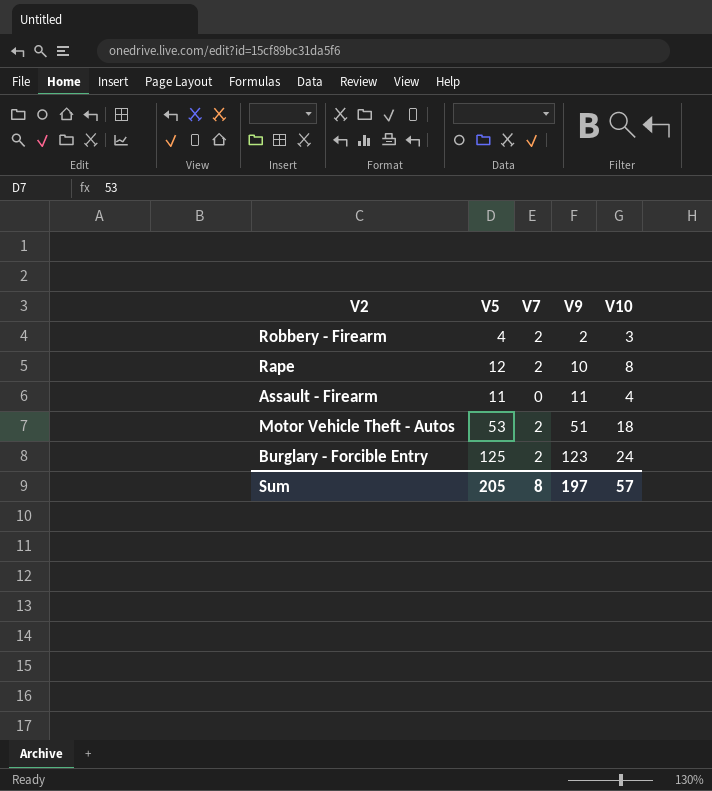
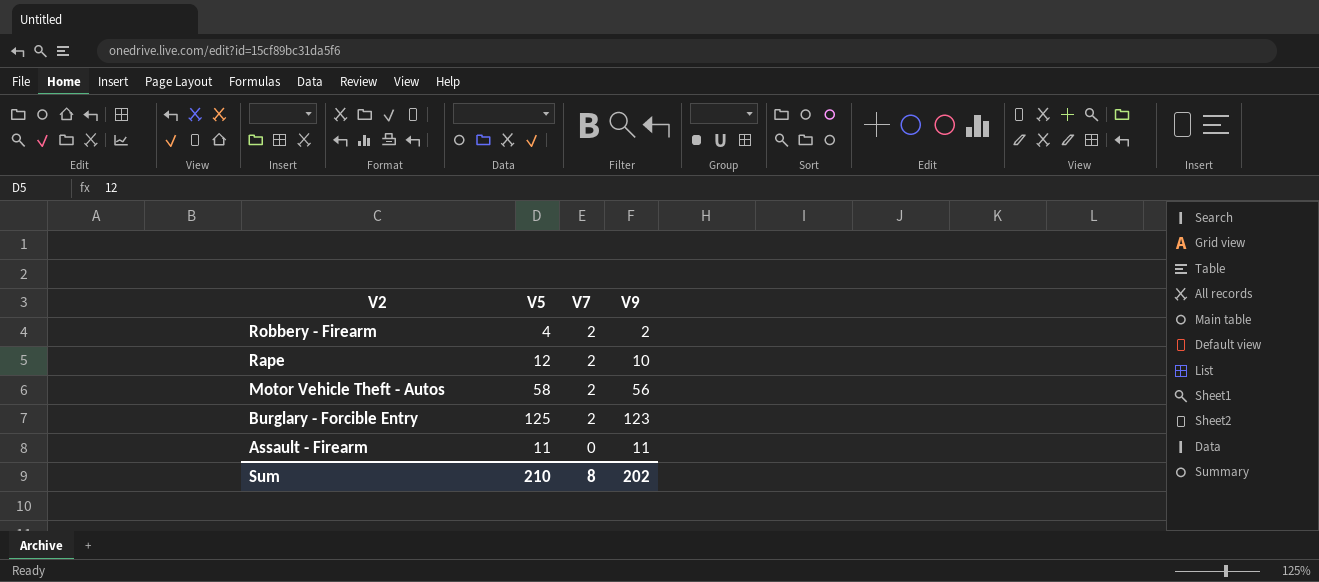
row order: V9 ascending -> V2 descending
column V10 | position: 5 -> none
Motor Vehicle Theft - Autos | V5: 53 -> 58
Motor Vehicle Theft - Autos | V9: 51 -> 56
Sum | V5: 205 -> 210
Sum | V9: 197 -> 202

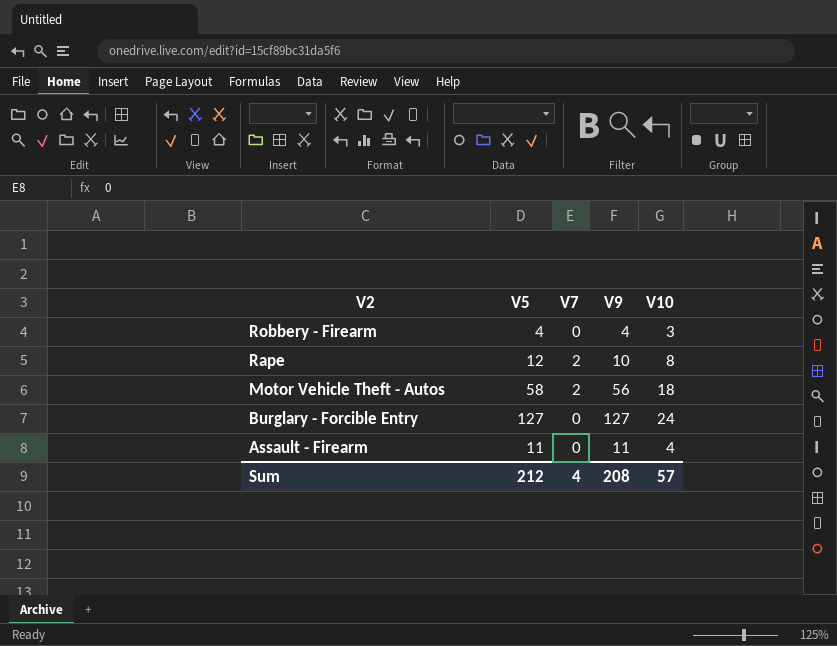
column V10 | position: none -> 5
Robbery - Firearm | V7: 2 -> 0
Robbery - Firearm | V9: 2 -> 4
Burglary - Forcible Entry | V5: 125 -> 127
Burglary - Forcible Entry | V7: 2 -> 0
Burglary - Forcible Entry | V9: 123 -> 127
Sum | V5: 210 -> 212
Sum | V7: 8 -> 4
Sum | V9: 202 -> 208

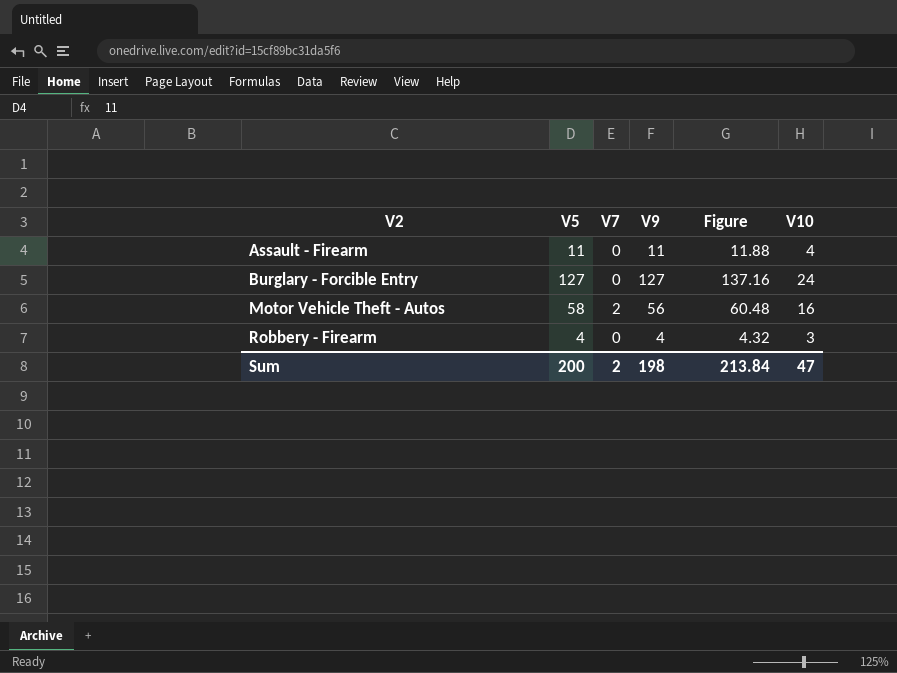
row order: V2 descending -> V2 ascending
column Figure | formula: none -> [V9] * 1.08
row Rape: 12 | 2 | 10 | 8 -> none
Motor Vehicle Theft - Autos | V10: 18 -> 16
Sum | V5: 212 -> 200
Sum | V7: 4 -> 2
Sum | V9: 208 -> 198
Sum | V10: 57 -> 47

